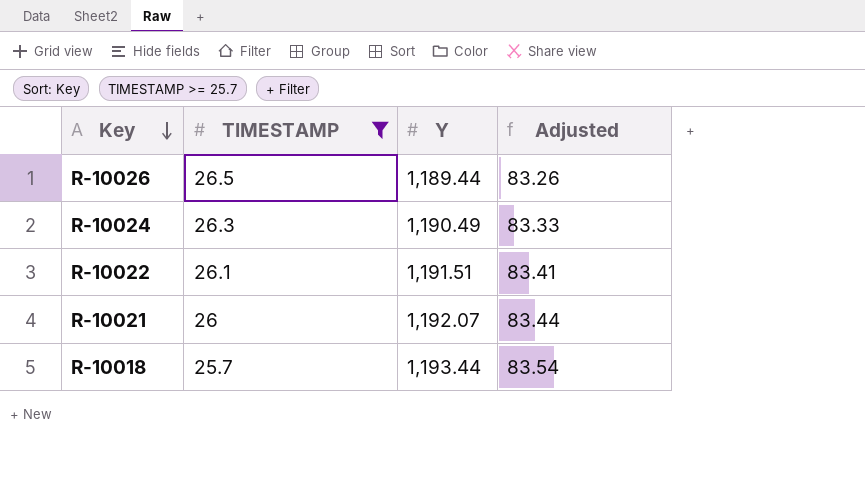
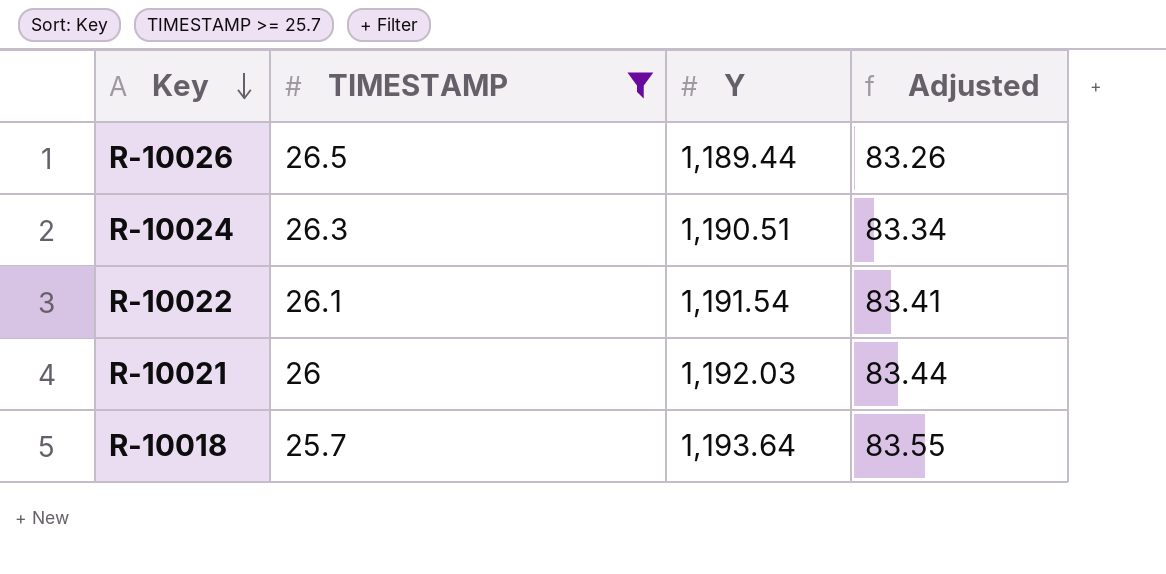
R-10024 | Y: 1,190.49 -> 1,190.51
R-10024 | Adjusted: 83.33 -> 83.34
R-10022 | Y: 1,191.51 -> 1,191.54
R-10021 | Y: 1,192.07 -> 1,192.03
R-10018 | Y: 1,193.44 -> 1,193.64
R-10018 | Adjusted: 83.54 -> 83.55

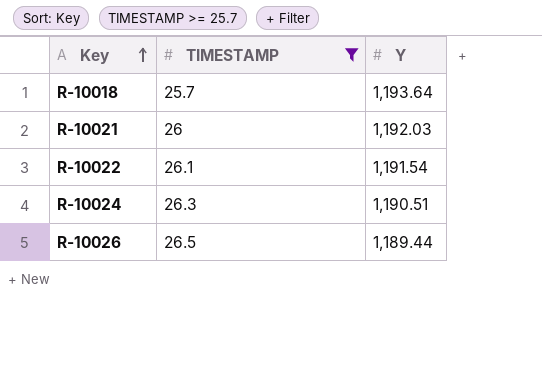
row order: Key descending -> Key ascending
column Adjusted | formula: [Y] * 0.07 -> none

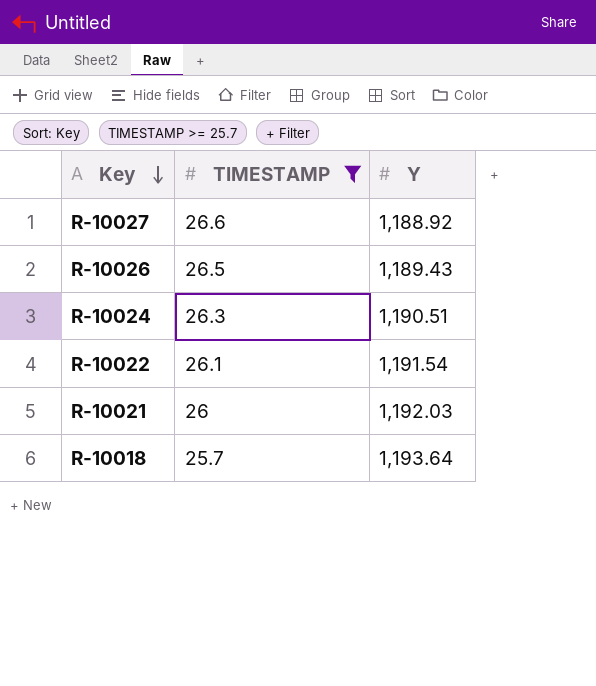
row order: Key ascending -> Key descending
row R-10027: none -> 26.6 | 1,188.92
R-10026 | Y: 1,189.44 -> 1,189.43

